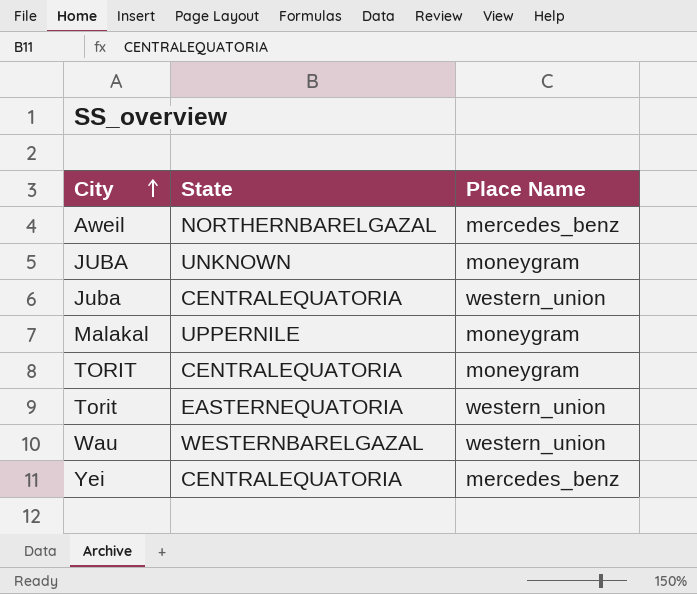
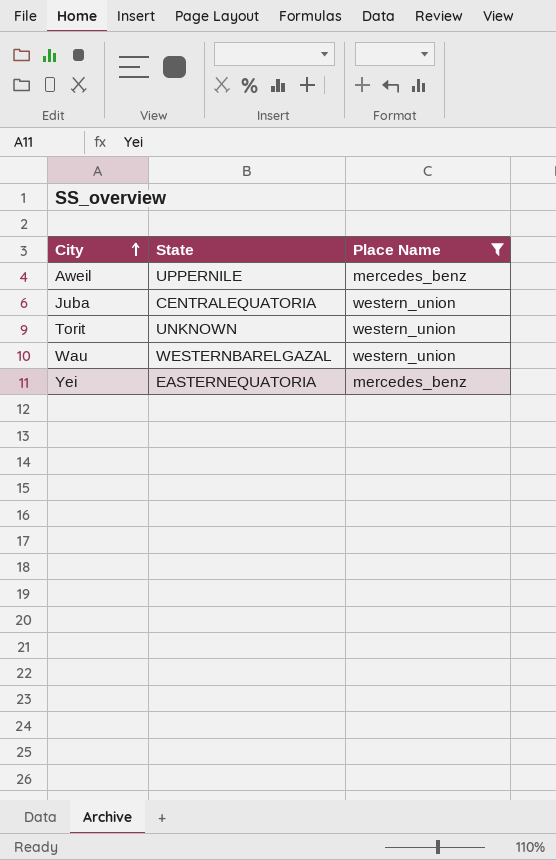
filter: none -> Place Name != moneygram
Aweil | State: NORTHERNBARELGAZAL -> UPPERNILE
Torit | State: EASTERNEQUATORIA -> UNKNOWN
Yei | State: CENTRALEQUATORIA -> EASTERNEQUATORIA

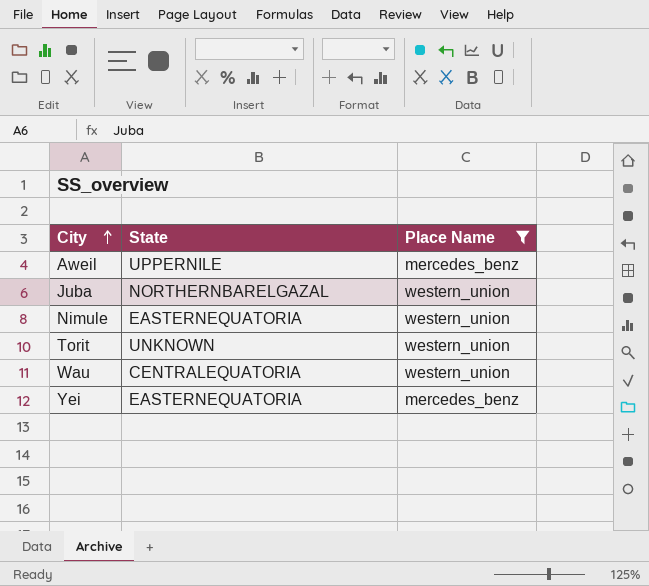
Juba | State: CENTRALEQUATORIA -> NORTHERNBARELGAZAL
row Nimule: none -> EASTERNEQUATORIA | western_union
Wau | State: WESTERNBARELGAZAL -> CENTRALEQUATORIA

